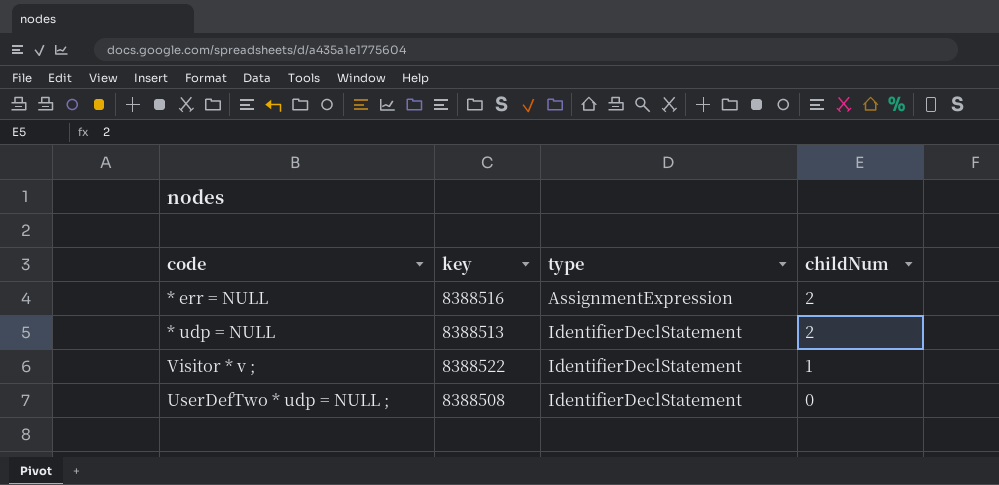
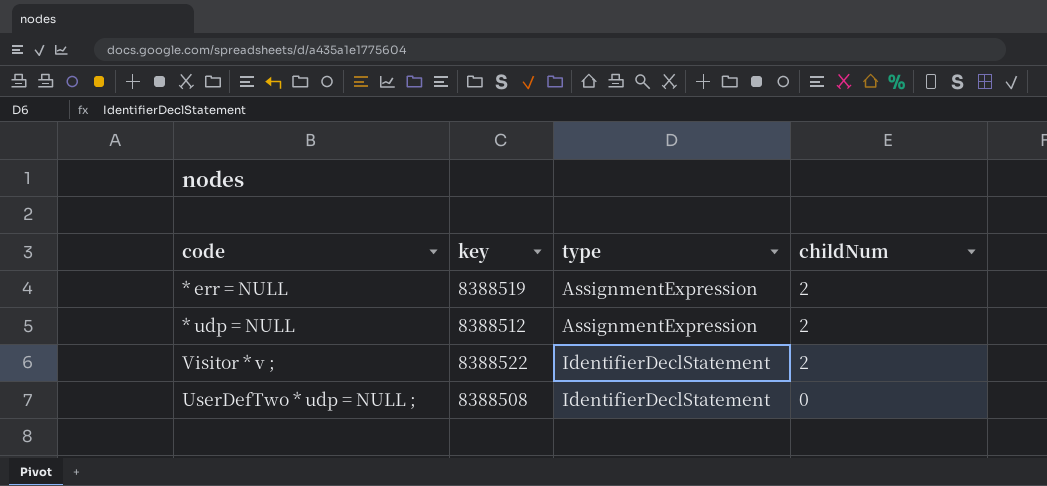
* err = NULL | key: 8388516 -> 8388519
* udp = NULL | key: 8388513 -> 8388512
* udp = NULL | type: IdentifierDeclStatement -> AssignmentExpression
Visitor * v ; | childNum: 1 -> 2

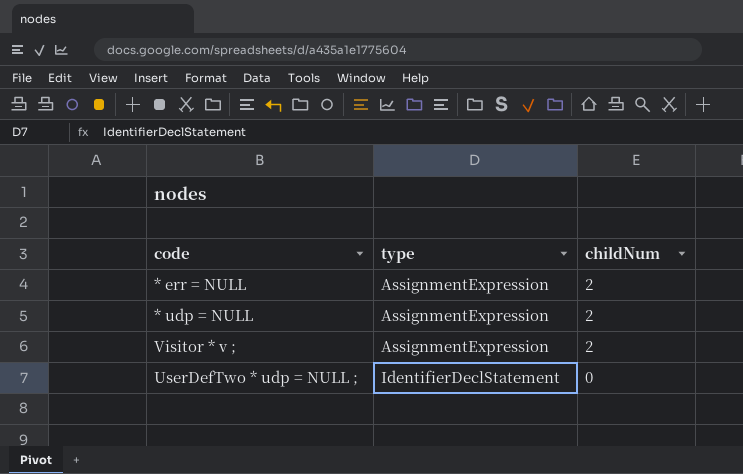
column key | position: 2 -> none
Visitor * v ; | type: IdentifierDeclStatement -> AssignmentExpression

